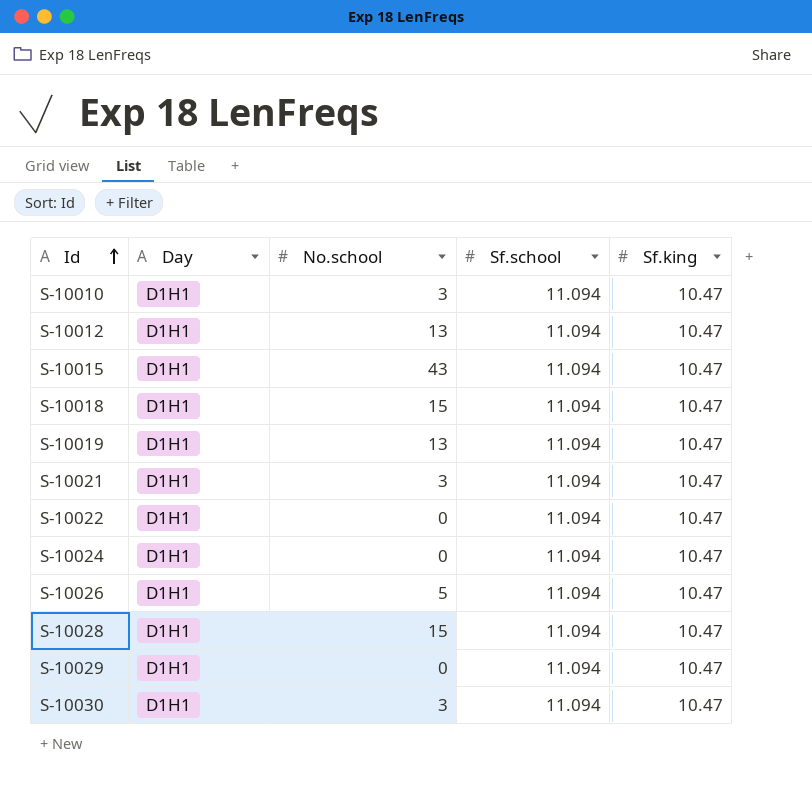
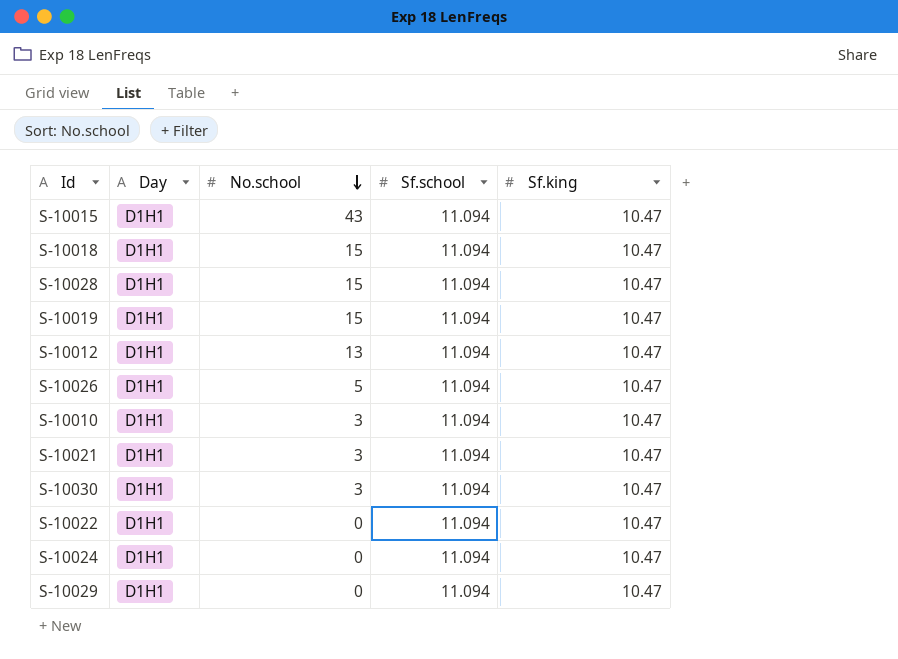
row order: Id ascending -> No.school descending
S-10019 | No.school: 13 -> 15

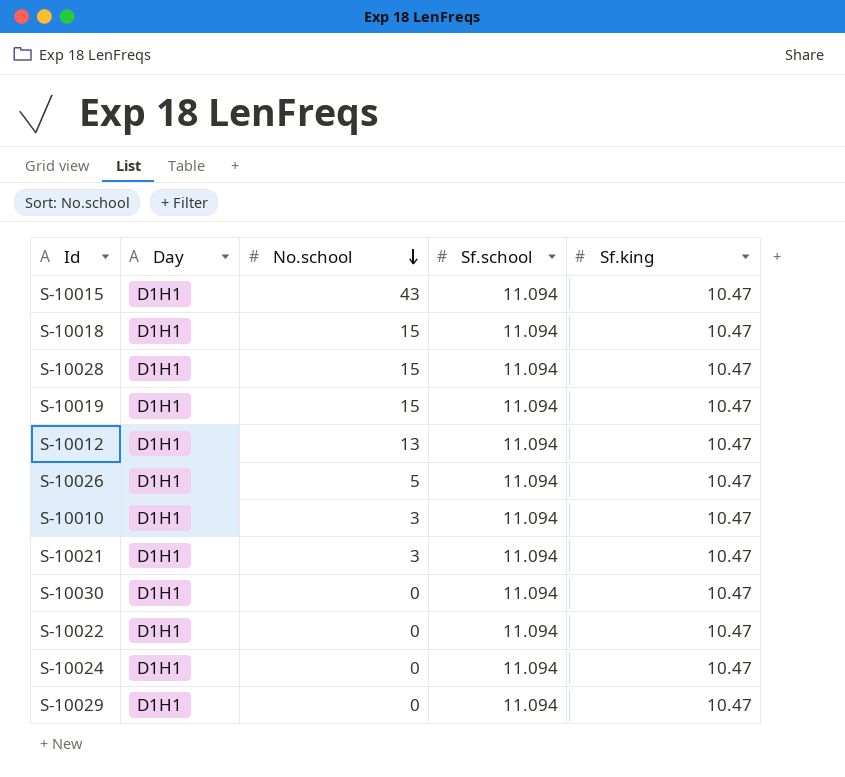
S-10030 | No.school: 3 -> 0

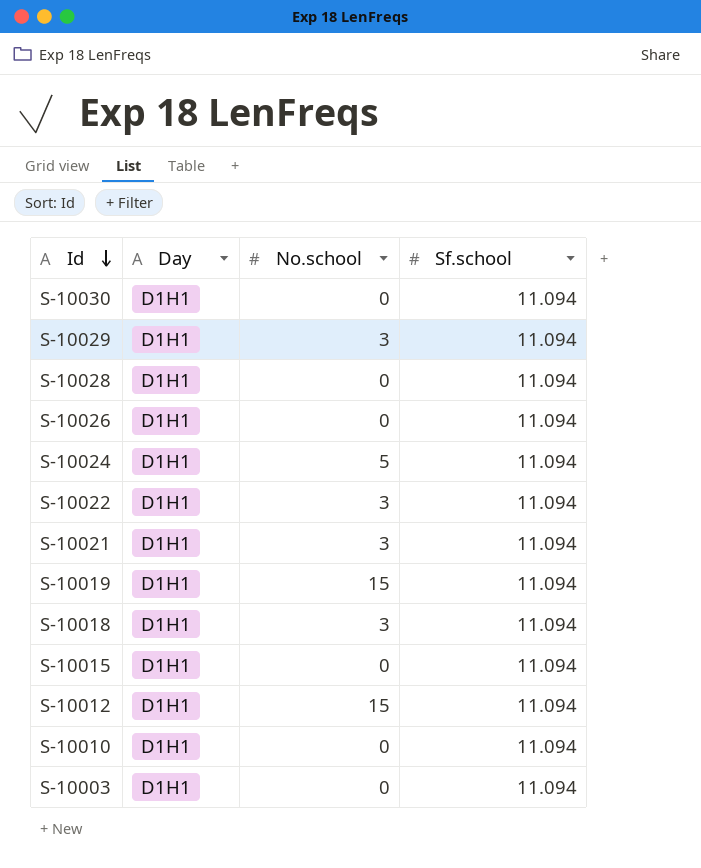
row order: No.school descending -> Id descending
column Sf.king | position: 5 -> none
S-10029 | No.school: 0 -> 3
S-10028 | No.school: 15 -> 0
S-10026 | No.school: 5 -> 0
S-10024 | No.school: 0 -> 5
S-10022 | No.school: 0 -> 3
S-10018 | No.school: 15 -> 3
S-10015 | No.school: 43 -> 0
S-10012 | No.school: 13 -> 15
S-10010 | No.school: 3 -> 0
row S-10003: none -> D1H1 | 0 | 11.094

